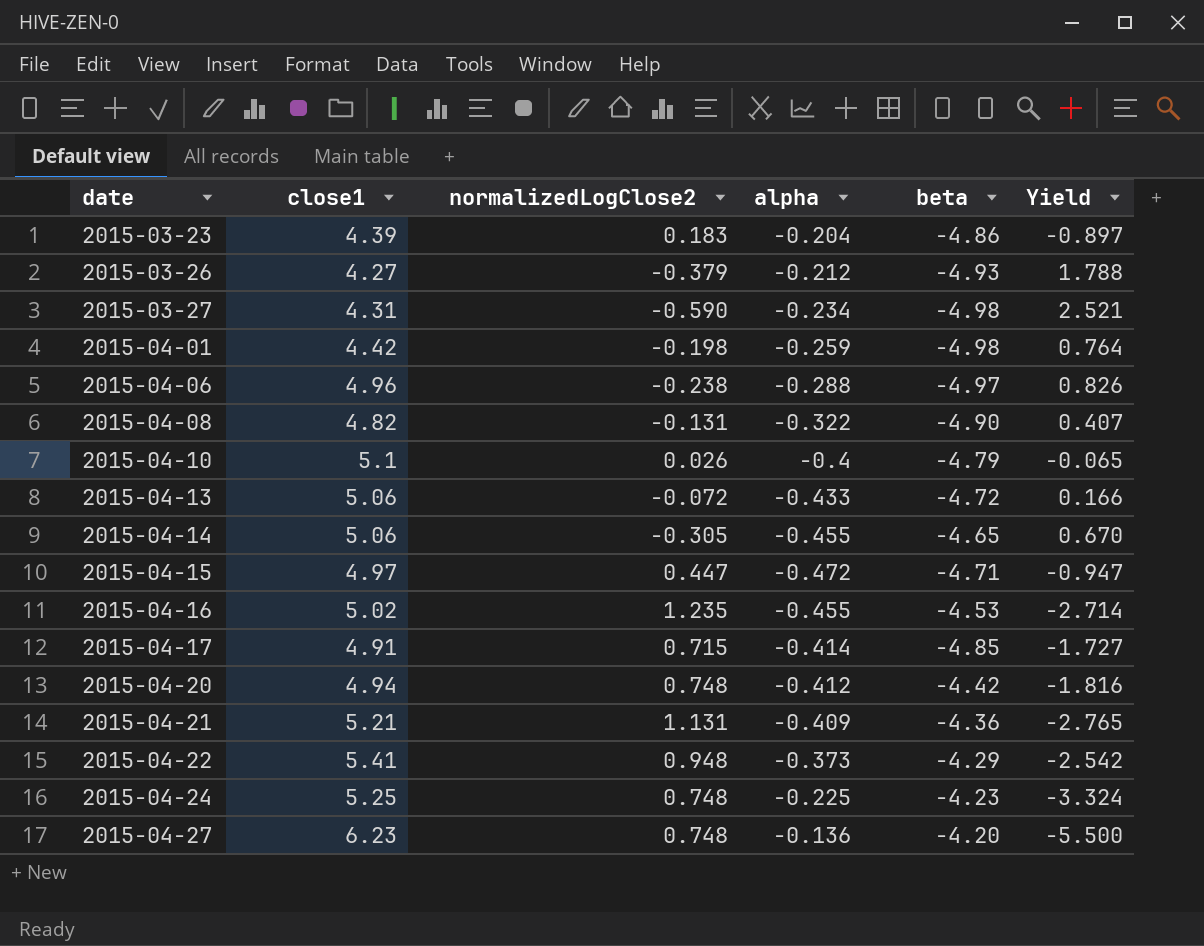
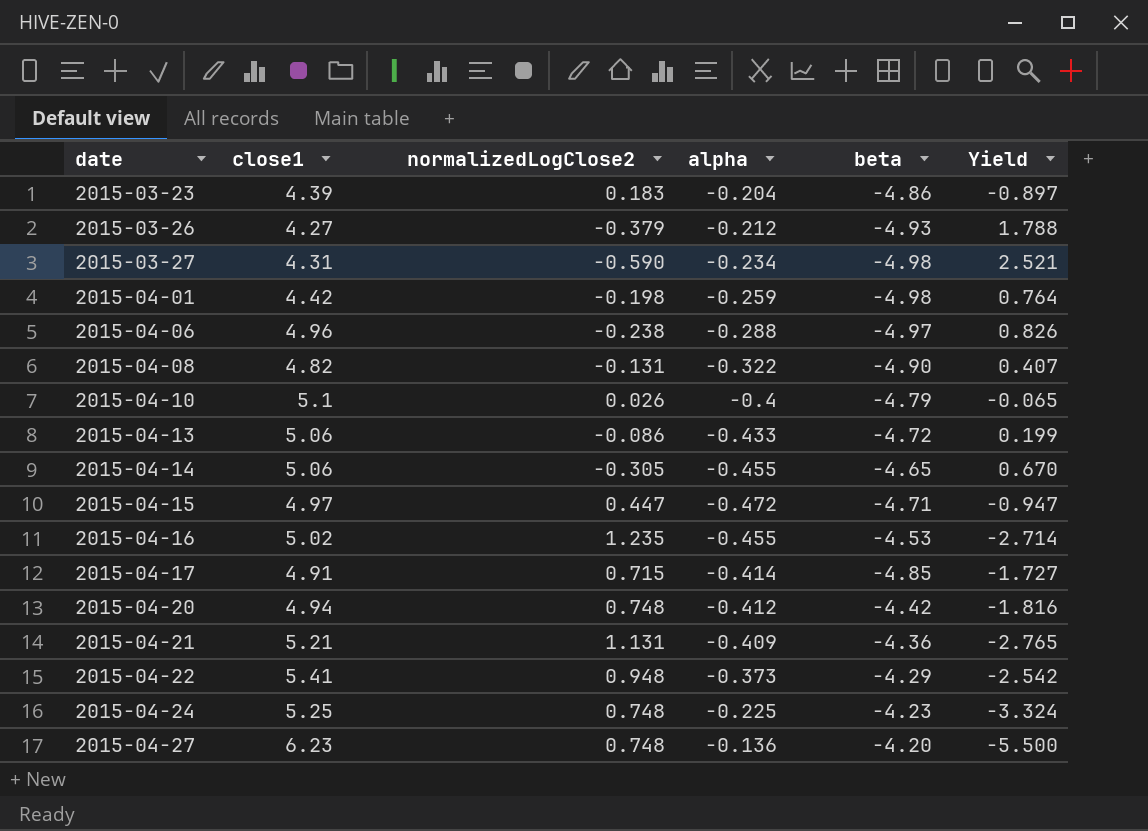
2015-04-13 | normalizedLogClose2: -0.072 -> -0.086
2015-04-13 | Yield: 0.166 -> 0.199

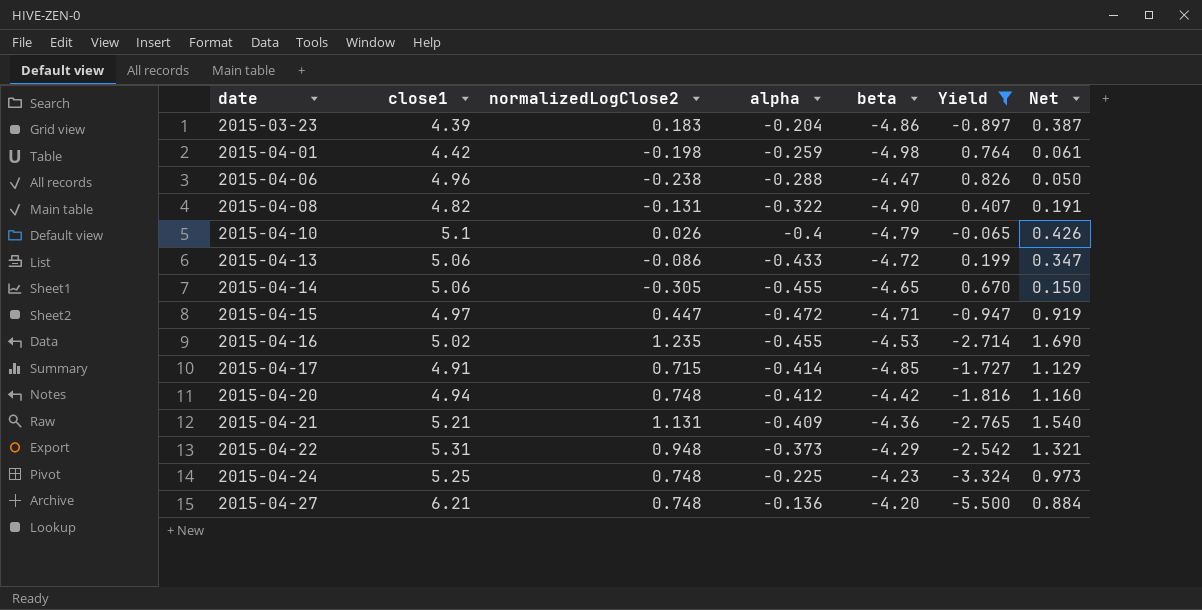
filter: none -> Yield <= 0.826
column Net | formula: none -> [normalizedLogClose2] - [alpha]
2015-04-06 | beta: -4.97 -> -4.47
2015-04-22 | close1: 5.41 -> 5.31
2015-04-27 | close1: 6.23 -> 6.21

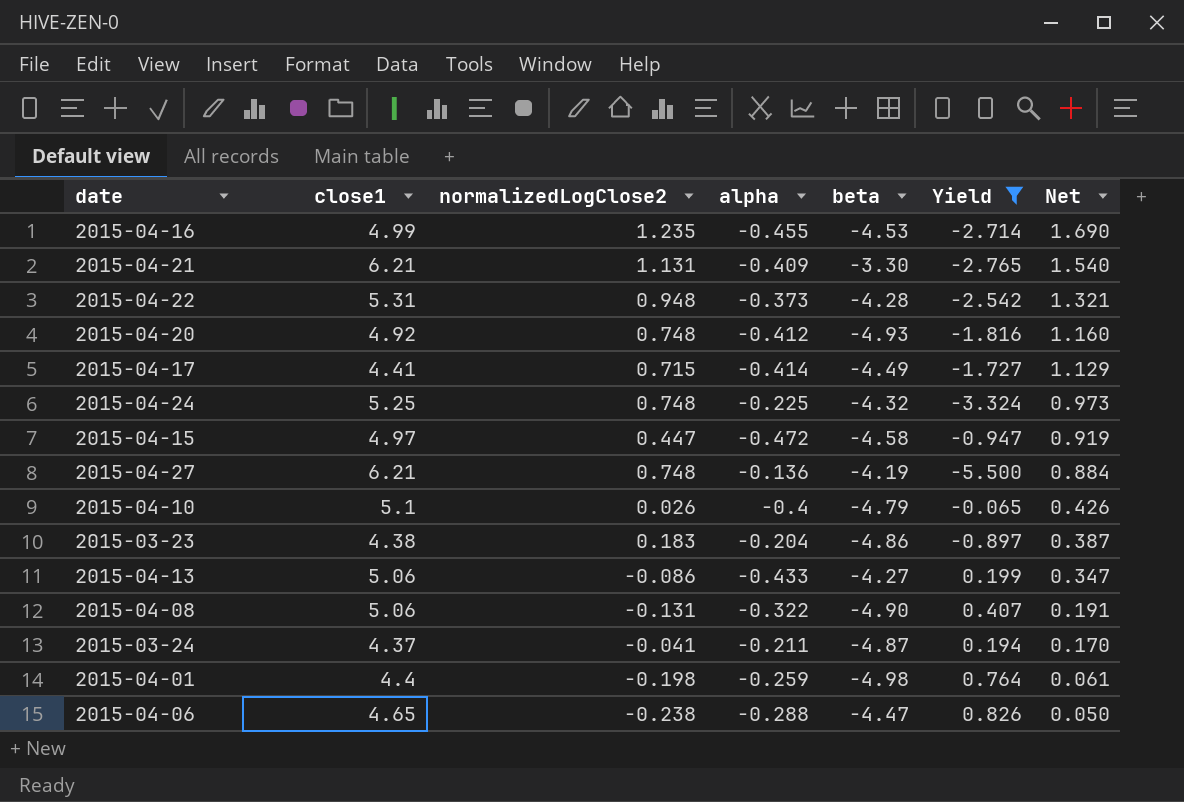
row order: date ascending -> Net descending
row 2015-04-14: 5.06 | -0.305 | -0.455 | -4.65 | 0.670 | 0.150 -> none
2015-04-16 | close1: 5.02 -> 4.99
2015-04-21 | close1: 5.21 -> 6.21
2015-04-21 | beta: -4.36 -> -3.30
2015-04-22 | beta: -4.29 -> -4.28
2015-04-20 | close1: 4.94 -> 4.92
2015-04-20 | beta: -4.42 -> -4.93
2015-04-17 | close1: 4.91 -> 4.41
2015-04-17 | beta: -4.85 -> -4.49
2015-04-24 | beta: -4.23 -> -4.32
2015-04-15 | beta: -4.71 -> -4.58
2015-04-27 | beta: -4.20 -> -4.19
2015-03-23 | close1: 4.39 -> 4.38
2015-04-13 | beta: -4.72 -> -4.27
2015-04-08 | close1: 4.82 -> 5.06
row 2015-03-24: none -> 4.37 | -0.041 | -0.211 | -4.87 | 0.194 | 0.170
2015-04-01 | close1: 4.42 -> 4.4
2015-04-06 | close1: 4.96 -> 4.65

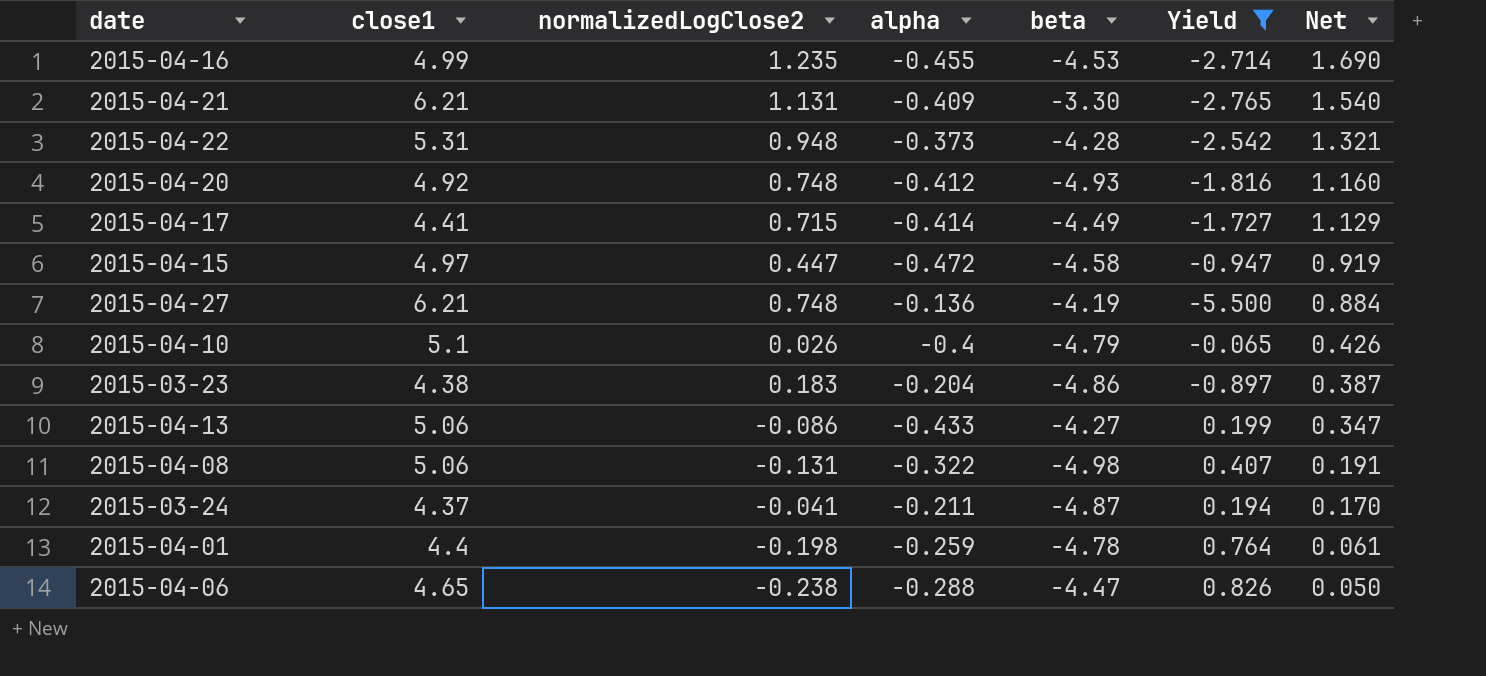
row 2015-04-24: 5.25 | 0.748 | -0.225 | -4.32 | -3.324 | 0.973 -> none
2015-04-08 | beta: -4.90 -> -4.98
2015-04-01 | beta: -4.98 -> -4.78

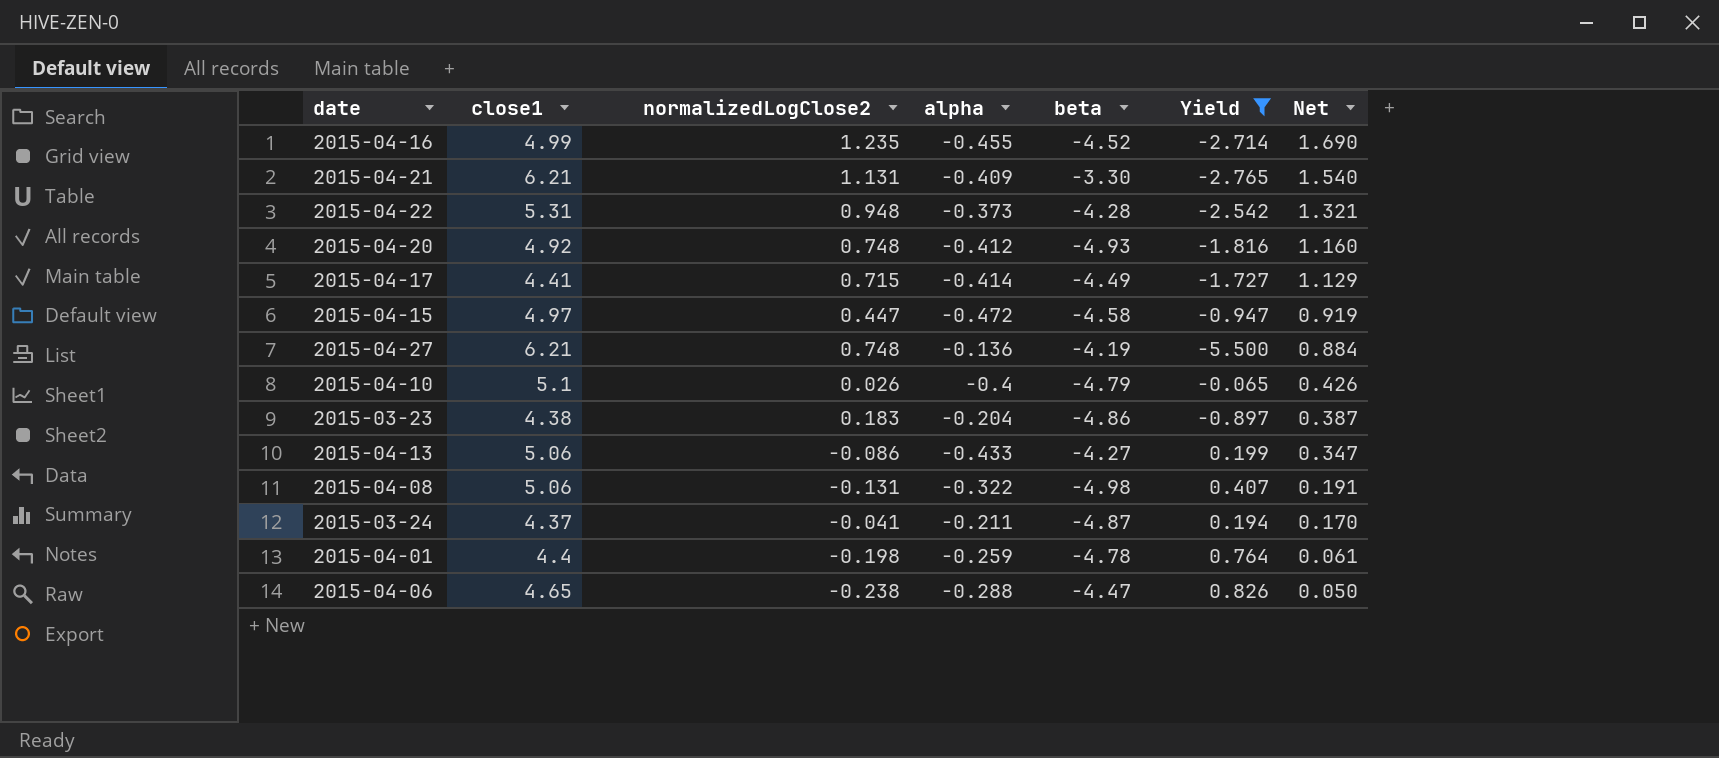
2015-04-16 | beta: -4.53 -> -4.52

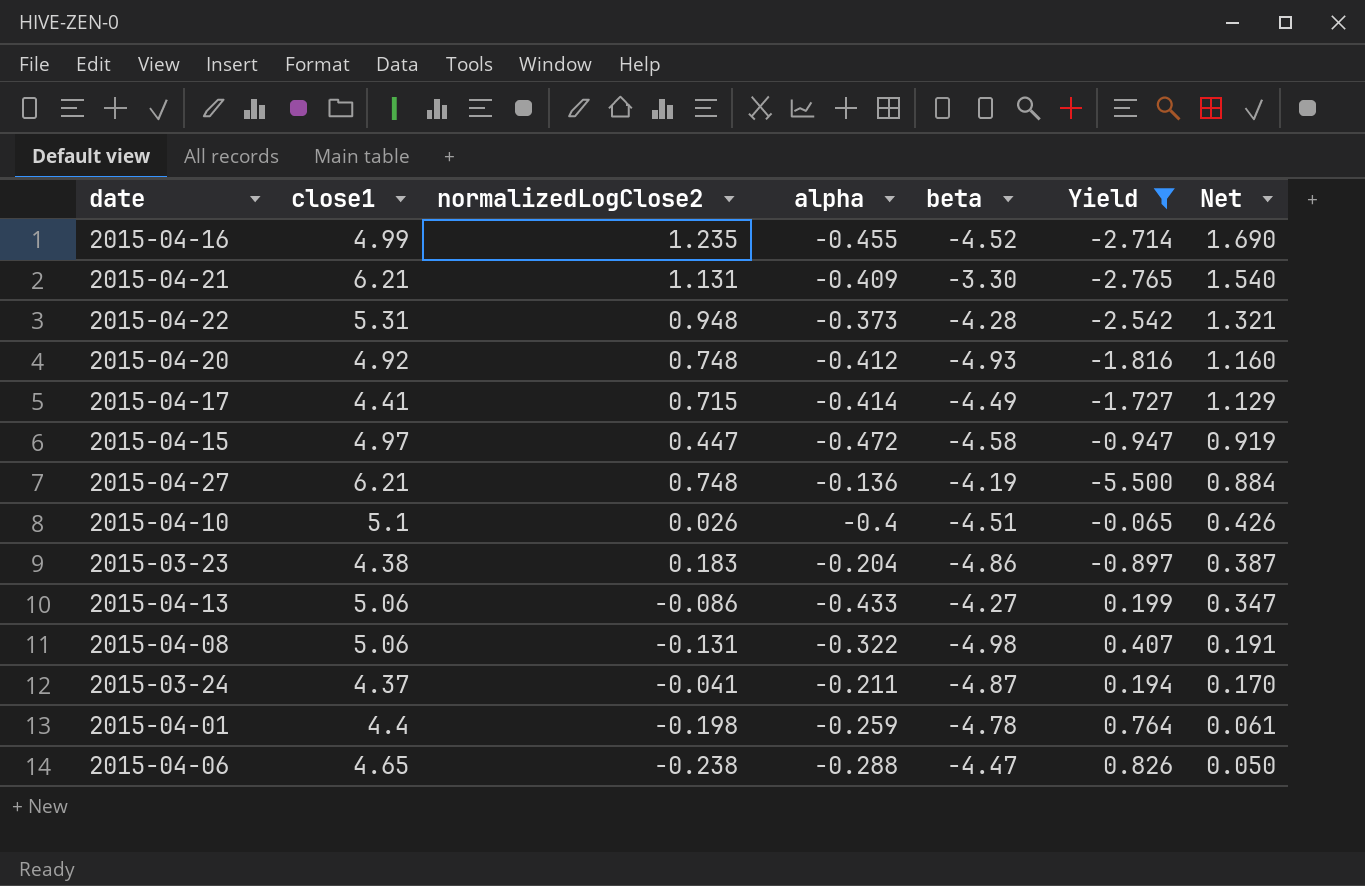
2015-04-10 | beta: -4.79 -> -4.51

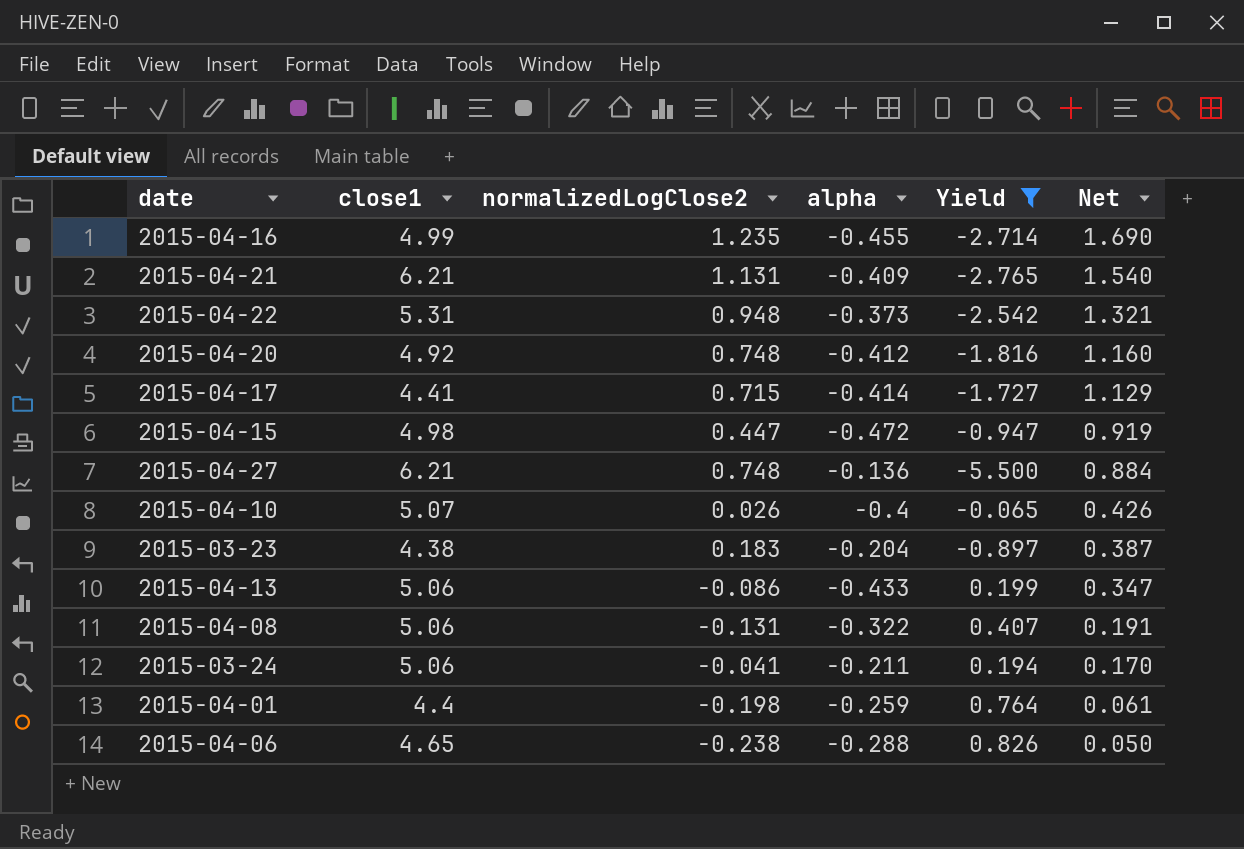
column beta | position: 5 -> none
2015-04-15 | close1: 4.97 -> 4.98
2015-04-10 | close1: 5.1 -> 5.07
2015-03-24 | close1: 4.37 -> 5.06

